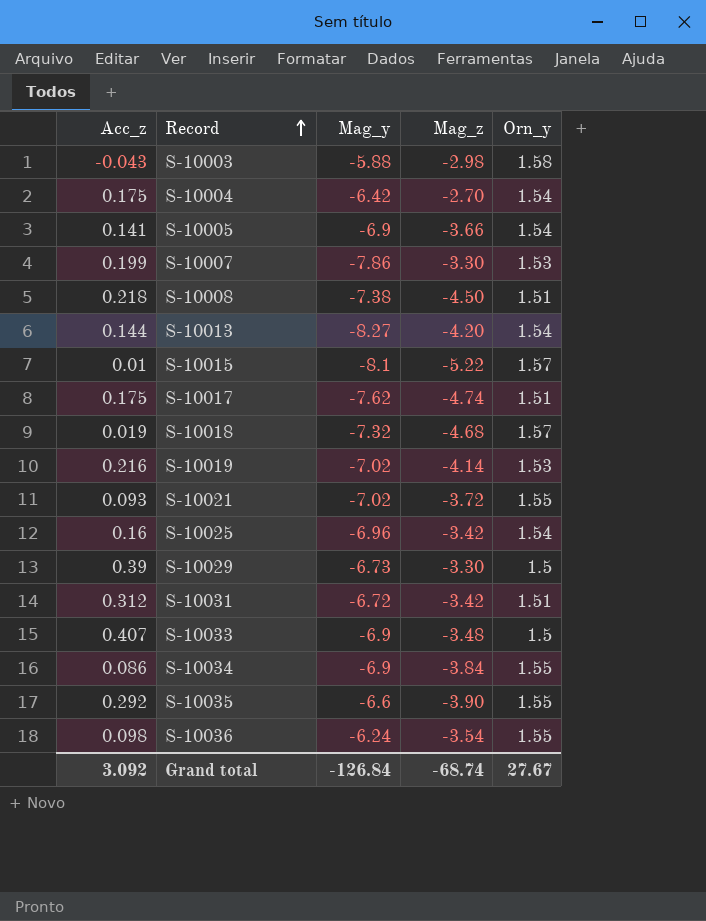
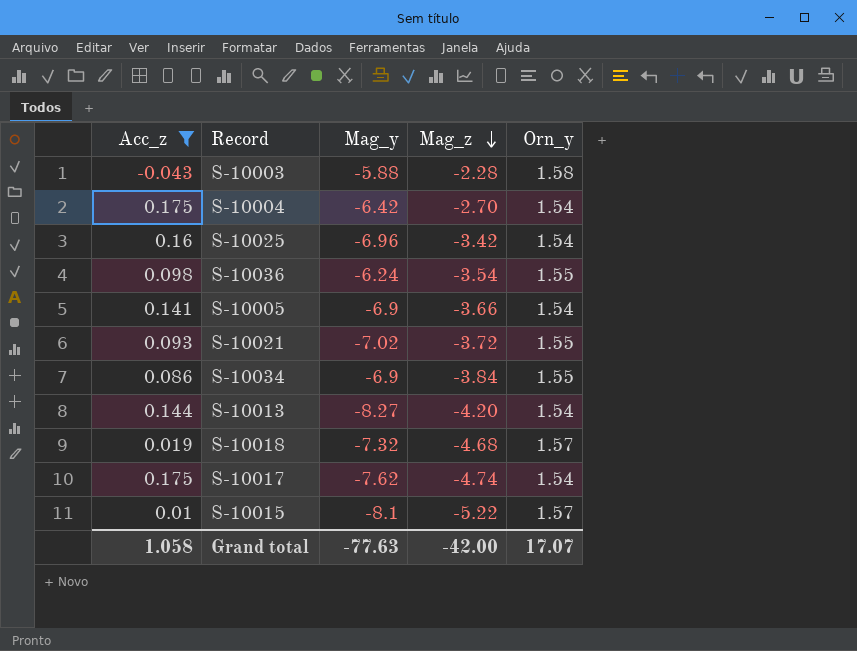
filter: none -> Acc_z <= 0.175
row order: Record ascending -> Mag_z descending
S-10003 | Mag_z: -2.98 -> -2.28
S-10017 | Orn_y: 1.51 -> 1.54
Grand total | Acc_z: 3.092 -> 1.058
Grand total | Mag_y: -126.84 -> -77.63
Grand total | Mag_z: -68.74 -> -42.00
Grand total | Orn_y: 27.67 -> 17.07

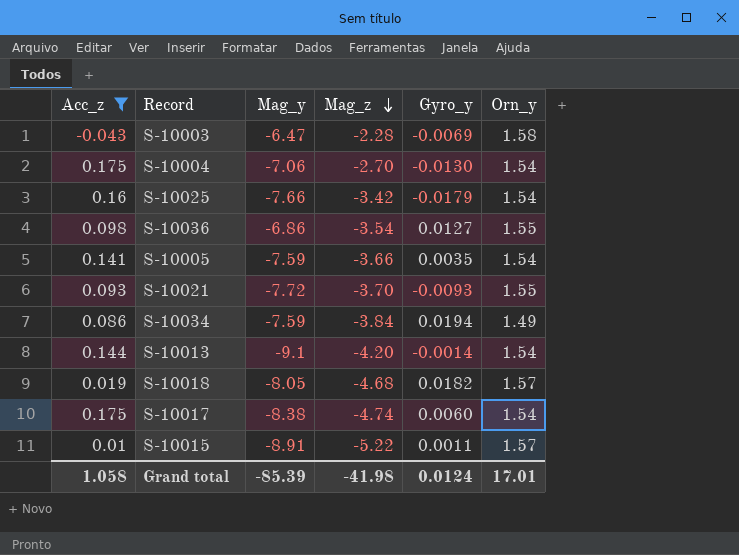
column Gyro_y | position: none -> 5
S-10003 | Mag_y: -5.88 -> -6.47
S-10004 | Mag_y: -6.42 -> -7.06
S-10025 | Mag_y: -6.96 -> -7.66
S-10036 | Mag_y: -6.24 -> -6.86
S-10005 | Mag_y: -6.9 -> -7.59
S-10021 | Mag_y: -7.02 -> -7.72
S-10021 | Mag_z: -3.72 -> -3.70
S-10034 | Mag_y: -6.9 -> -7.59
S-10034 | Orn_y: 1.55 -> 1.49
S-10013 | Mag_y: -8.27 -> -9.1
S-10018 | Mag_y: -7.32 -> -8.05
S-10017 | Mag_y: -7.62 -> -8.38
S-10015 | Mag_y: -8.1 -> -8.91
Grand total | Mag_y: -77.63 -> -85.39
Grand total | Mag_z: -42.00 -> -41.98
Grand total | Orn_y: 17.07 -> 17.01

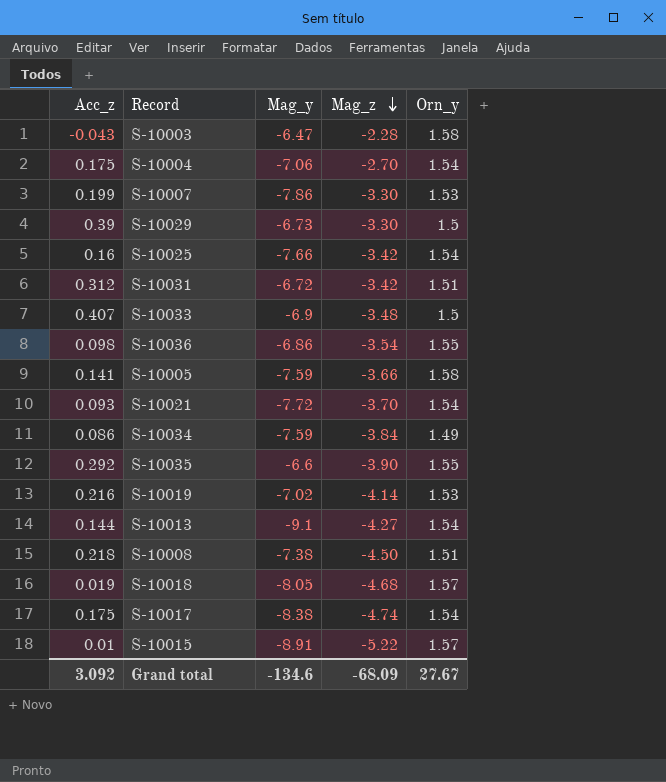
filter: Acc_z <= 0.175 -> none
column Gyro_y | position: 5 -> none
S-10005 | Orn_y: 1.54 -> 1.58
S-10021 | Orn_y: 1.55 -> 1.54
S-10013 | Mag_z: -4.20 -> -4.27
Grand total | Acc_z: 1.058 -> 3.092
Grand total | Mag_y: -85.39 -> -134.6
Grand total | Mag_z: -41.98 -> -68.09
Grand total | Orn_y: 17.01 -> 27.67

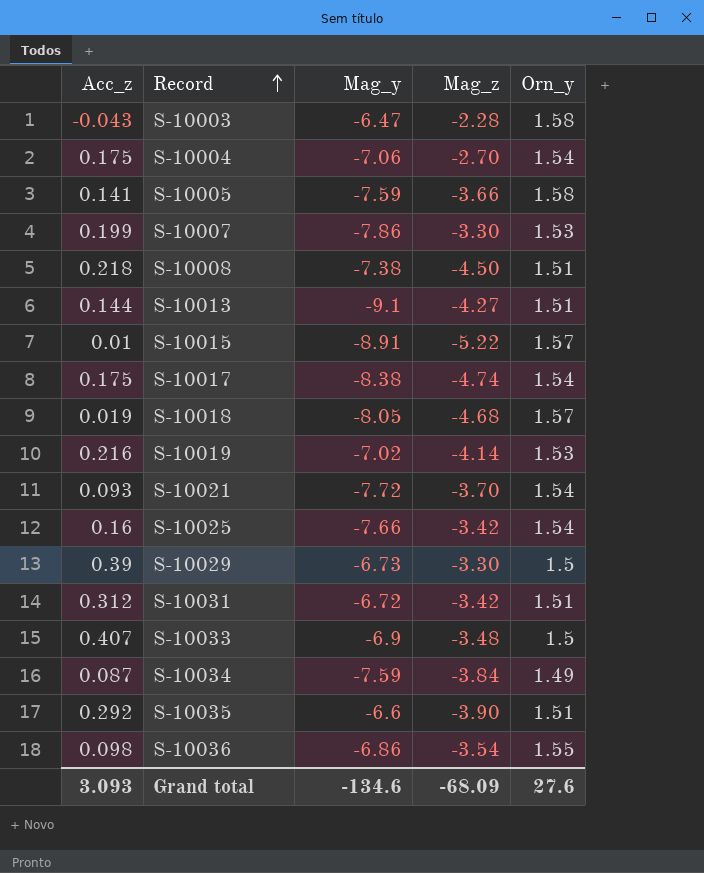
row order: Mag_z descending -> Record ascending
S-10013 | Orn_y: 1.54 -> 1.51
S-10034 | Acc_z: 0.086 -> 0.087
S-10035 | Orn_y: 1.55 -> 1.51
Grand total | Acc_z: 3.092 -> 3.093
Grand total | Orn_y: 27.67 -> 27.6

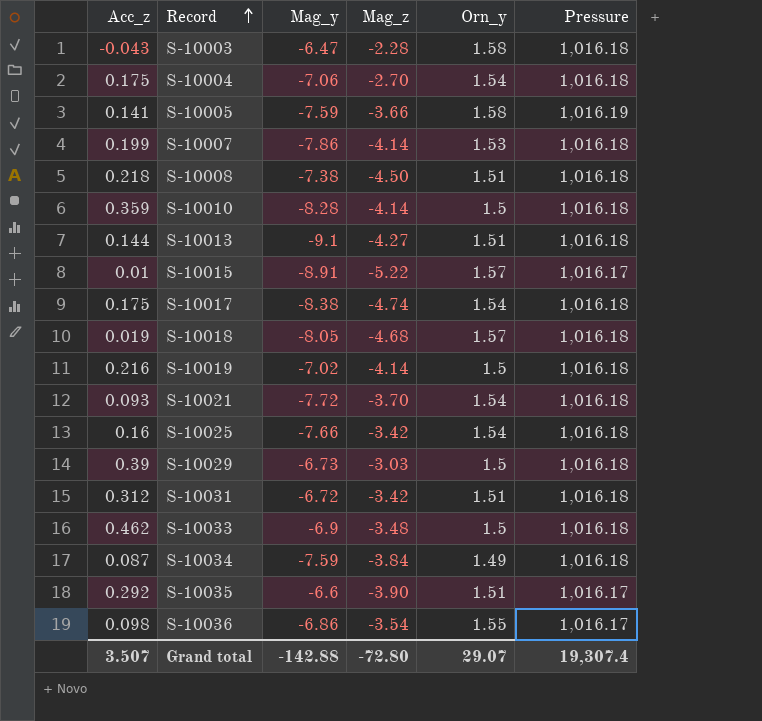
column Pressure | position: none -> 6
S-10007 | Mag_z: -3.30 -> -4.14
row S-10010: none -> 0.359 | -8.28 | -4.14 | 1.5 | 1,016.18
S-10019 | Orn_y: 1.53 -> 1.5
S-10029 | Mag_z: -3.30 -> -3.03
S-10033 | Acc_z: 0.407 -> 0.462
Grand total | Acc_z: 3.093 -> 3.507
Grand total | Mag_y: -134.6 -> -142.88
Grand total | Mag_z: -68.09 -> -72.80
Grand total | Orn_y: 27.6 -> 29.07

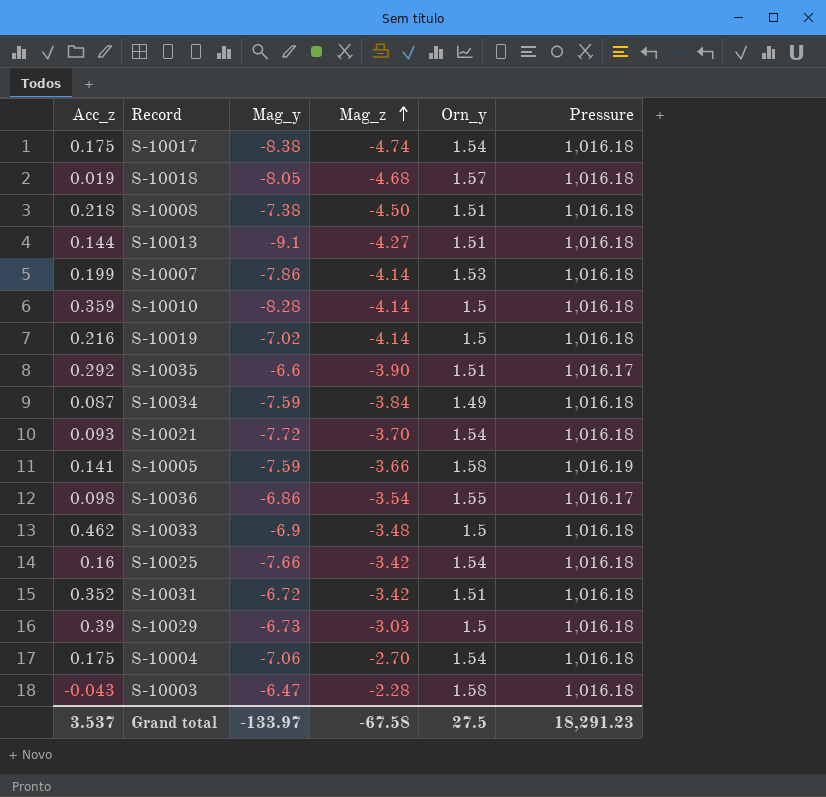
row order: Record ascending -> Mag_z ascending
row S-10015: 0.01 | -8.91 | -5.22 | 1.57 | 1,016.17 -> none
S-10031 | Acc_z: 0.312 -> 0.352
Grand total | Acc_z: 3.507 -> 3.537
Grand total | Mag_y: -142.88 -> -133.97
Grand total | Mag_z: -72.80 -> -67.58
Grand total | Orn_y: 29.07 -> 27.5
Grand total | Pressure: 19,307.4 -> 18,291.23

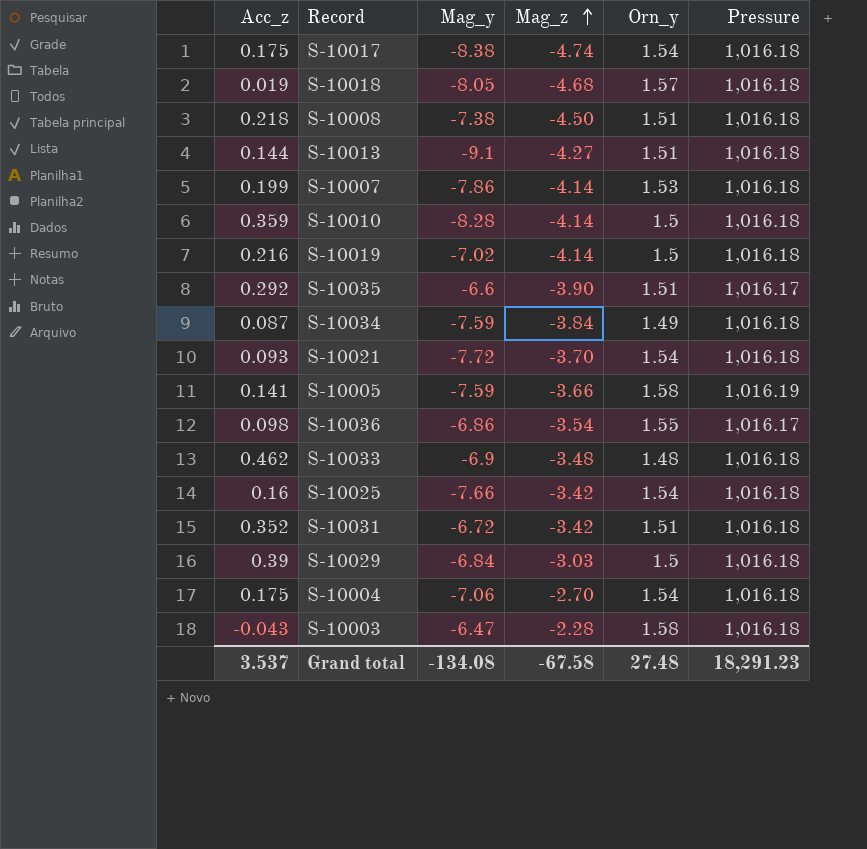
S-10033 | Orn_y: 1.5 -> 1.48
S-10029 | Mag_y: -6.73 -> -6.84
Grand total | Mag_y: -133.97 -> -134.08
Grand total | Orn_y: 27.5 -> 27.48

